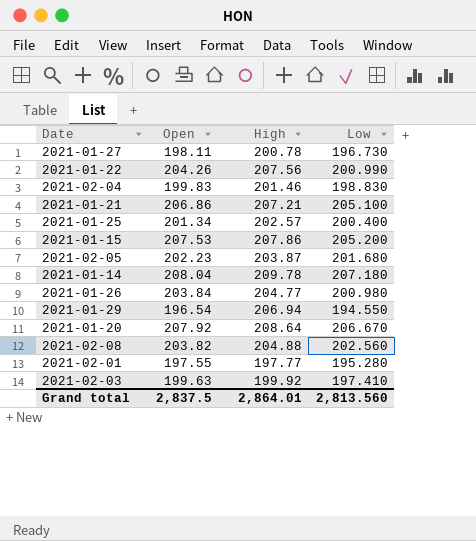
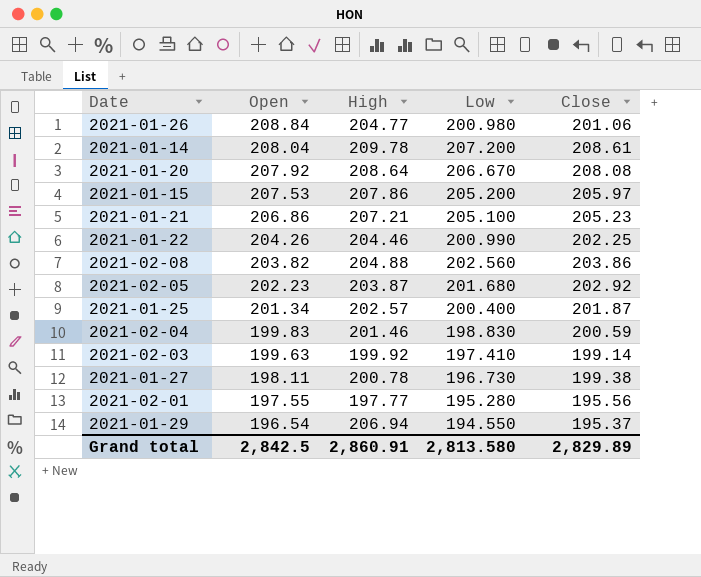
row order: none -> Open descending
column Close | position: none -> 5
2021-01-26 | Open: 203.84 -> 208.84
2021-01-14 | Low: 207.180 -> 207.200
2021-01-22 | High: 207.56 -> 204.46
Grand total | Open: 2,837.5 -> 2,842.5
Grand total | High: 2,864.01 -> 2,860.91
Grand total | Low: 2,813.560 -> 2,813.580

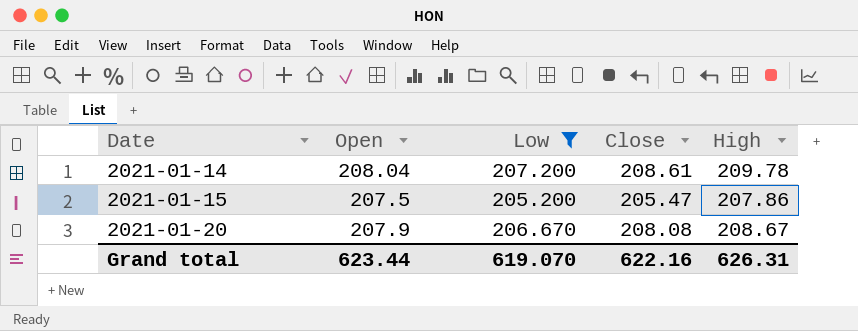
filter: none -> Low >= 205.200
row order: Open descending -> Date ascending
column High | position: 3 -> 5
2021-01-15 | Open: 207.53 -> 207.5
2021-01-15 | Close: 205.97 -> 205.47
2021-01-20 | Open: 207.92 -> 207.9
2021-01-20 | High: 208.64 -> 208.67
Grand total | Open: 2,842.5 -> 623.44
Grand total | Low: 2,813.580 -> 619.070
Grand total | Close: 2,829.89 -> 622.16
Grand total | High: 2,860.91 -> 626.31

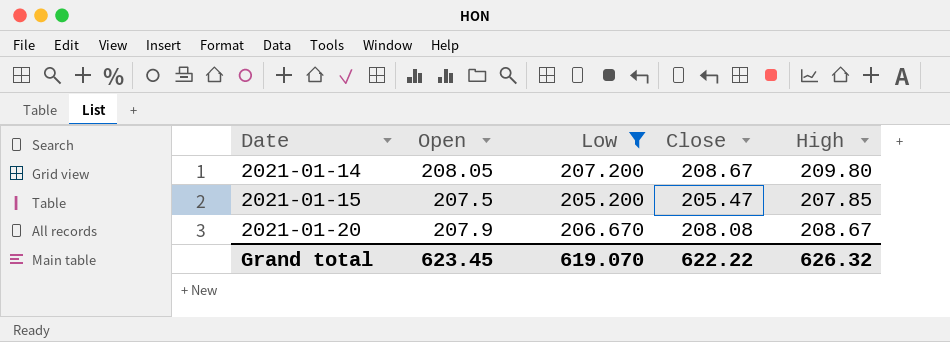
2021-01-14 | Open: 208.04 -> 208.05
2021-01-14 | Close: 208.61 -> 208.67
2021-01-14 | High: 209.78 -> 209.80
2021-01-15 | High: 207.86 -> 207.85
Grand total | Open: 623.44 -> 623.45
Grand total | Close: 622.16 -> 622.22
Grand total | High: 626.31 -> 626.32

